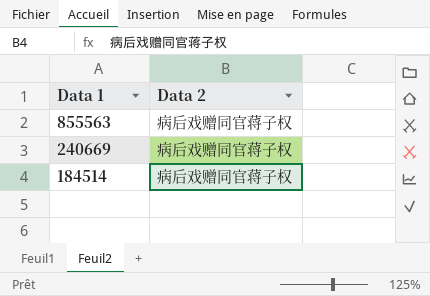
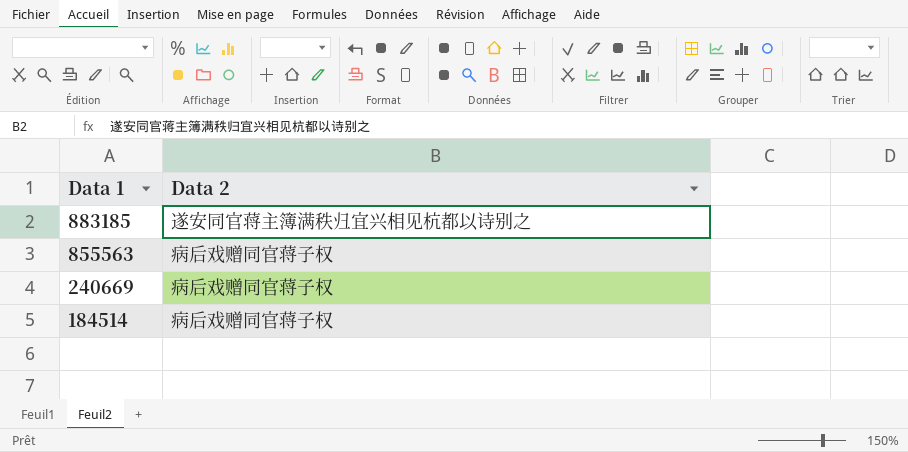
row 883185: none -> 遂安同官蒋主簿满秩归宜兴相见杭都以诗别之

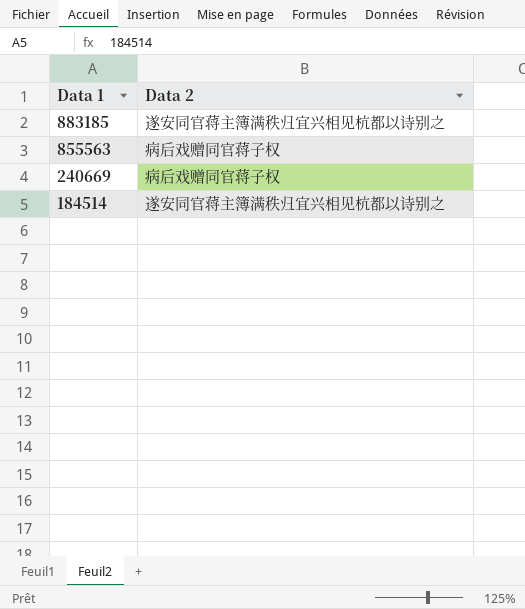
184514 | Data 2: 病后戏赠同官蒋子权 -> 遂安同官蒋主簿满秩归宜兴相见杭都以诗别之

